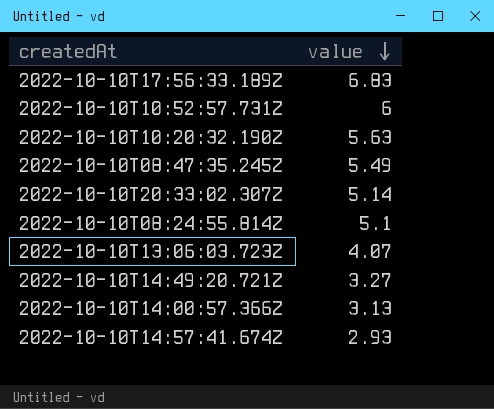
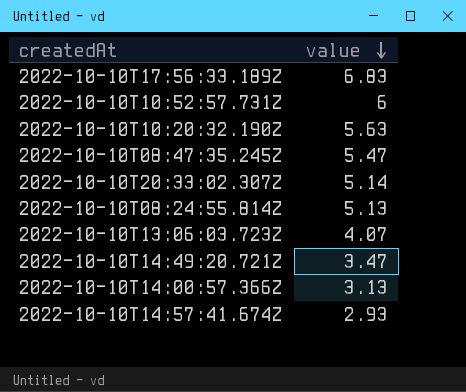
2022-10-10T08:47:35.245Z | value: 5.49 -> 5.47
2022-10-10T08:24:55.814Z | value: 5.1 -> 5.13
2022-10-10T14:49:20.721Z | value: 3.27 -> 3.47

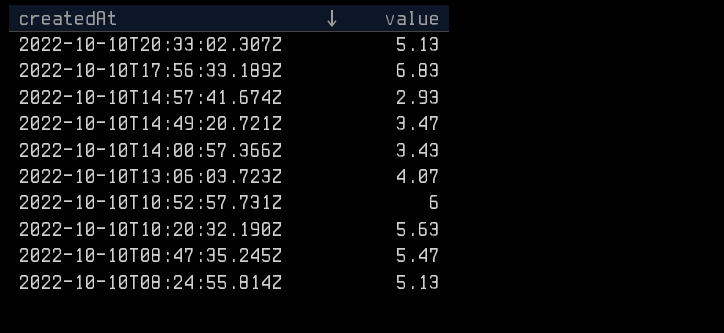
row order: value descending -> createdAt descending
2022-10-10T20:33:02.307Z | value: 5.14 -> 5.13
2022-10-10T14:00:57.366Z | value: 3.13 -> 3.43

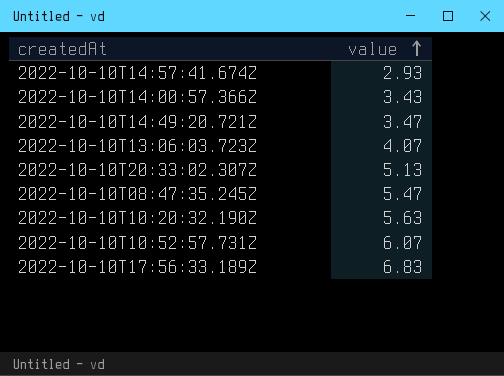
row order: createdAt descending -> value ascending
row 2022-10-10T08:24:55.814Z: 5.13 -> none
2022-10-10T10:52:57.731Z | value: 6 -> 6.07

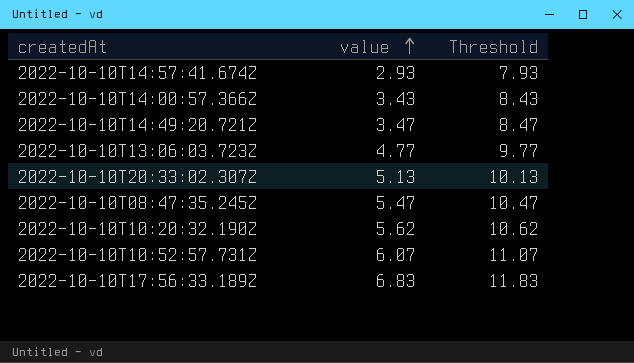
column Threshold | formula: none -> [value] + 5
2022-10-10T13:06:03.723Z | value: 4.07 -> 4.77
2022-10-10T10:20:32.190Z | value: 5.63 -> 5.62

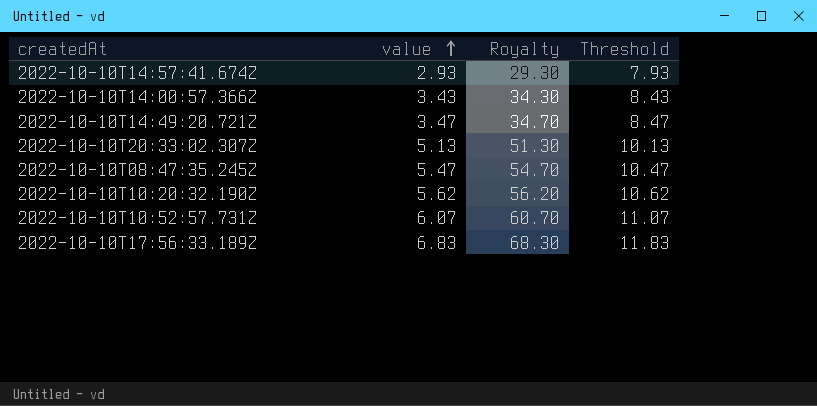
column Royalty | formula: none -> [value] * 10
row 2022-10-10T13:06:03.723Z: 4.77 | 9.77 -> none

